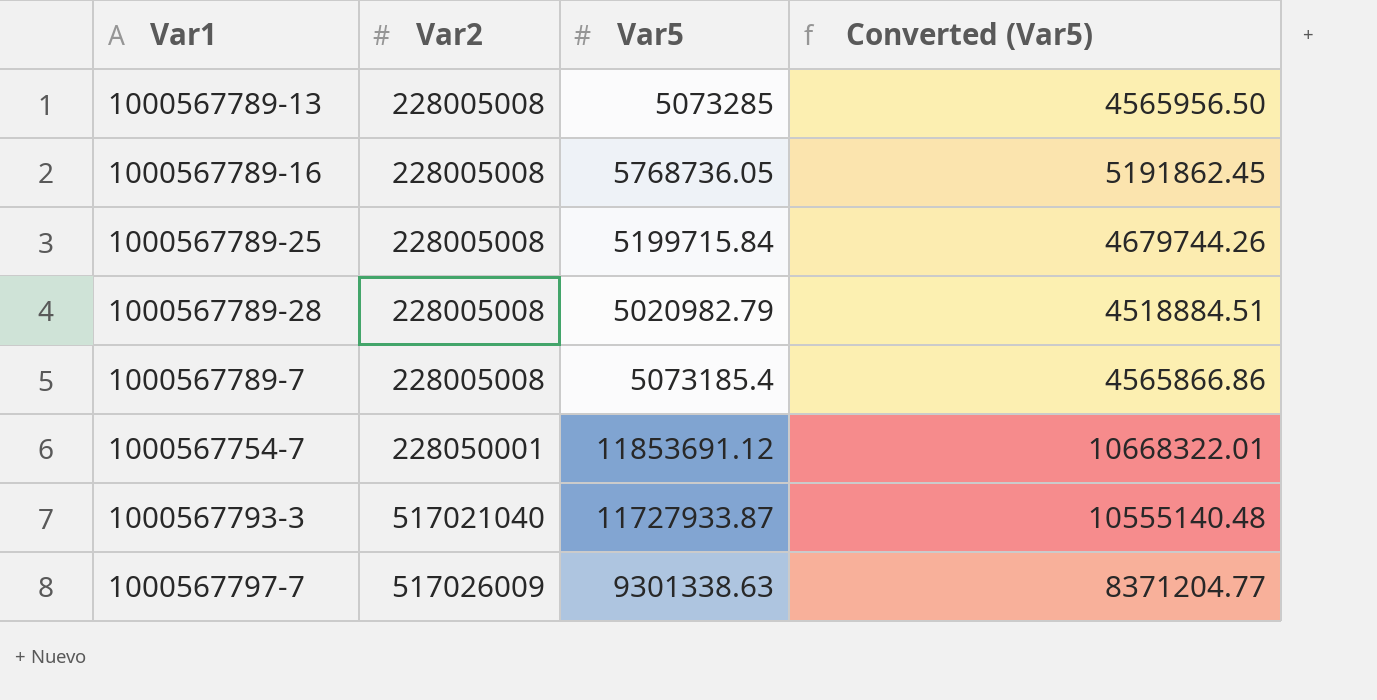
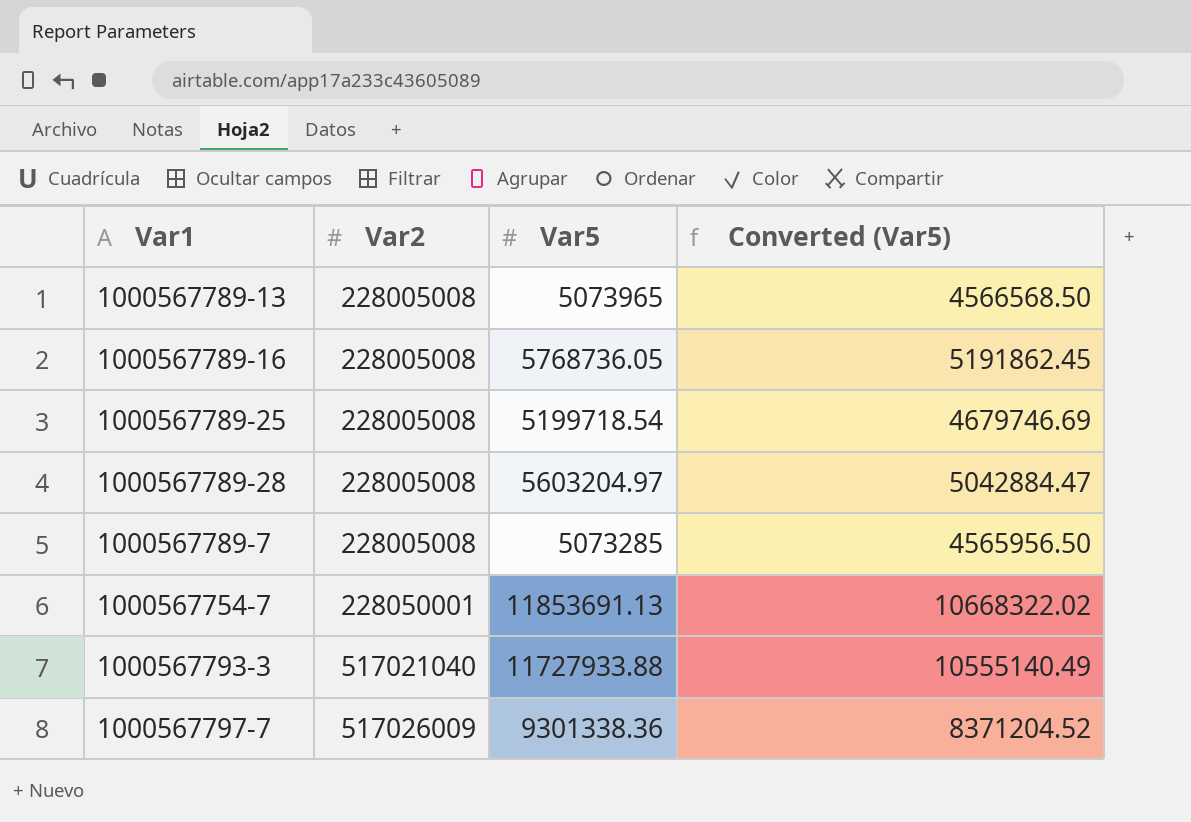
1000567789-13 | Var5: 5073285 -> 5073965
1000567789-13 | Converted (Var5): 4565956.50 -> 4566568.50
1000567789-25 | Var5: 5199715.84 -> 5199718.54
1000567789-25 | Converted (Var5): 4679744.26 -> 4679746.69
1000567789-28 | Var5: 5020982.79 -> 5603204.97
1000567789-28 | Converted (Var5): 4518884.51 -> 5042884.47
1000567789-7 | Var5: 5073185.4 -> 5073285
1000567789-7 | Converted (Var5): 4565866.86 -> 4565956.50
1000567754-7 | Var5: 11853691.12 -> 11853691.13
1000567754-7 | Converted (Var5): 10668322.01 -> 10668322.02
1000567793-3 | Var5: 11727933.87 -> 11727933.88
1000567793-3 | Converted (Var5): 10555140.48 -> 10555140.49
1000567797-7 | Var5: 9301338.63 -> 9301338.36
1000567797-7 | Converted (Var5): 8371204.77 -> 8371204.52

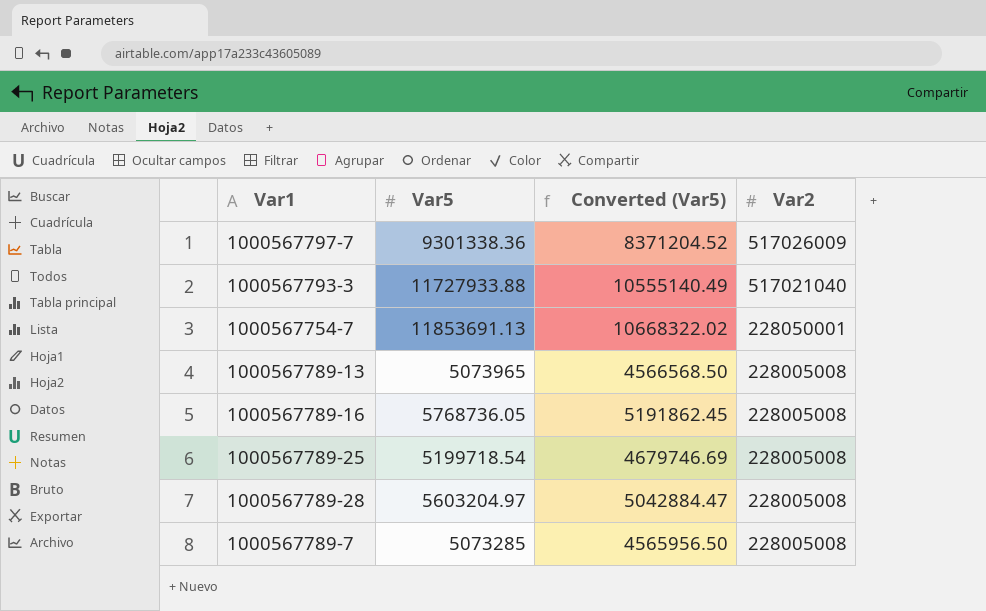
row order: Var2 ascending -> Var2 descending
column Var2 | position: 2 -> 4

